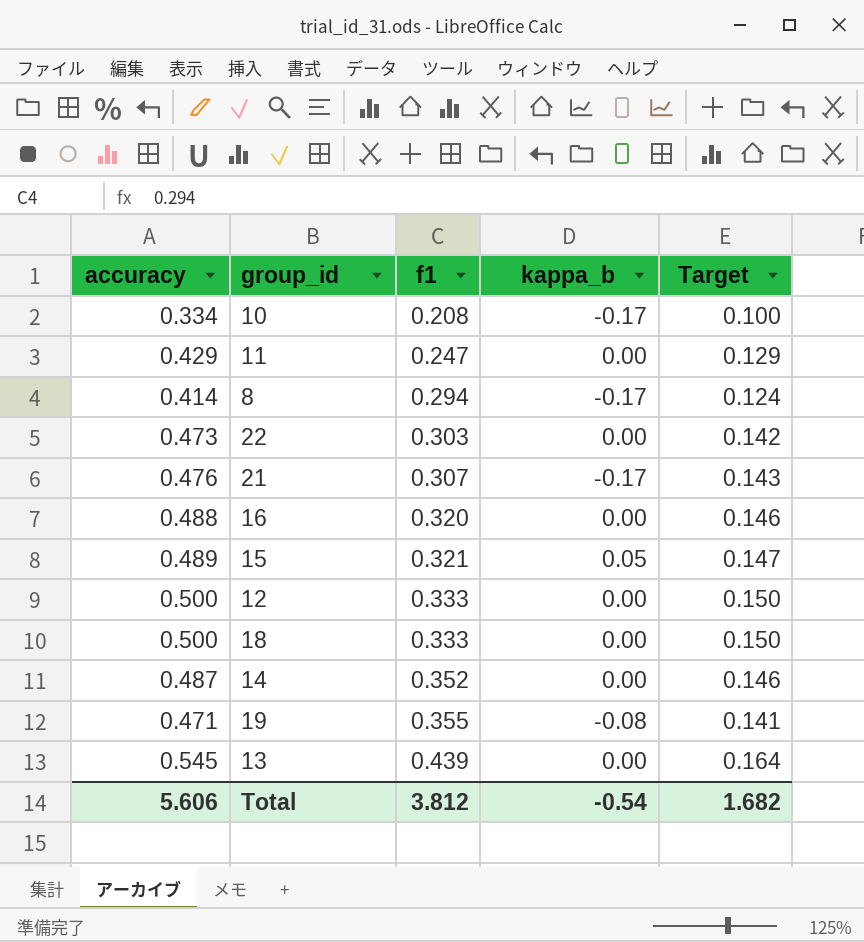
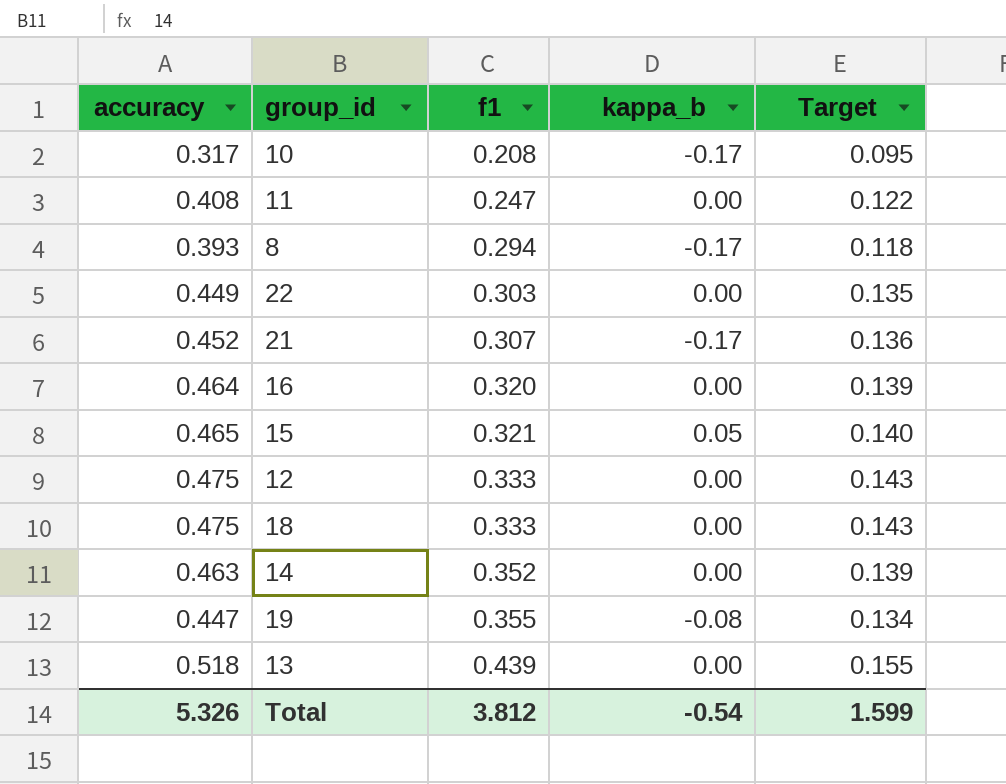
10 | accuracy: 0.334 -> 0.317
10 | Target: 0.100 -> 0.095
11 | accuracy: 0.429 -> 0.408
11 | Target: 0.129 -> 0.122
8 | accuracy: 0.414 -> 0.393
8 | Target: 0.124 -> 0.118
22 | accuracy: 0.473 -> 0.449
22 | Target: 0.142 -> 0.135
21 | accuracy: 0.476 -> 0.452
21 | Target: 0.143 -> 0.136
16 | accuracy: 0.488 -> 0.464
16 | Target: 0.146 -> 0.139
15 | accuracy: 0.489 -> 0.465
15 | Target: 0.147 -> 0.140
12 | accuracy: 0.500 -> 0.475
12 | Target: 0.150 -> 0.143
18 | accuracy: 0.500 -> 0.475
18 | Target: 0.150 -> 0.143
14 | accuracy: 0.487 -> 0.463
14 | Target: 0.146 -> 0.139
19 | accuracy: 0.471 -> 0.447
19 | Target: 0.141 -> 0.134
13 | accuracy: 0.545 -> 0.518
13 | Target: 0.164 -> 0.155
Total | accuracy: 5.606 -> 5.326
Total | Target: 1.682 -> 1.599

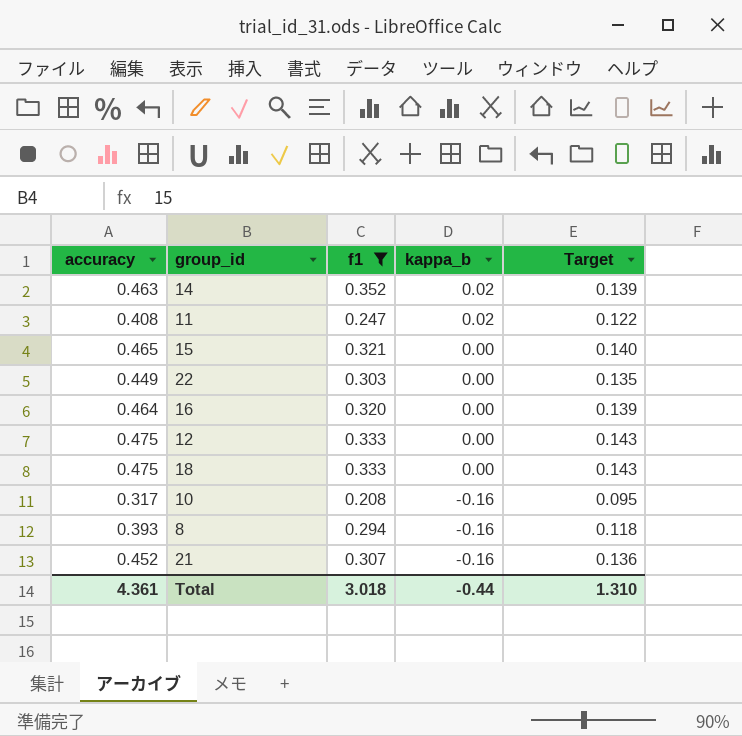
filter: none -> f1 <= 0.352
row order: f1 ascending -> kappa_b descending
14 | kappa_b: 0.00 -> 0.02
11 | kappa_b: 0.00 -> 0.02
15 | kappa_b: 0.05 -> 0.00
10 | kappa_b: -0.17 -> -0.16
8 | kappa_b: -0.17 -> -0.16
21 | kappa_b: -0.17 -> -0.16
Total | accuracy: 5.326 -> 4.361
Total | f1: 3.812 -> 3.018
Total | kappa_b: -0.54 -> -0.44
Total | Target: 1.599 -> 1.310

